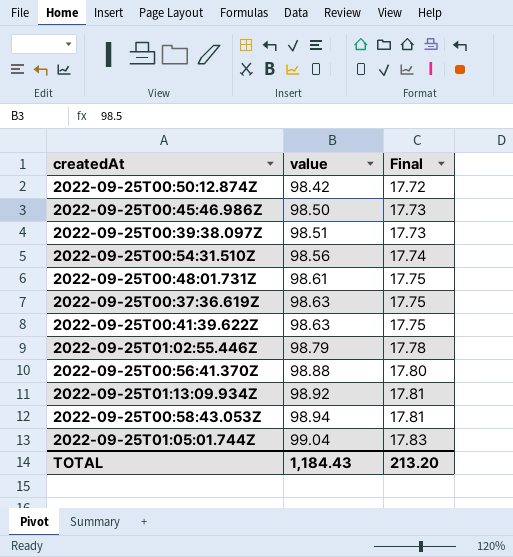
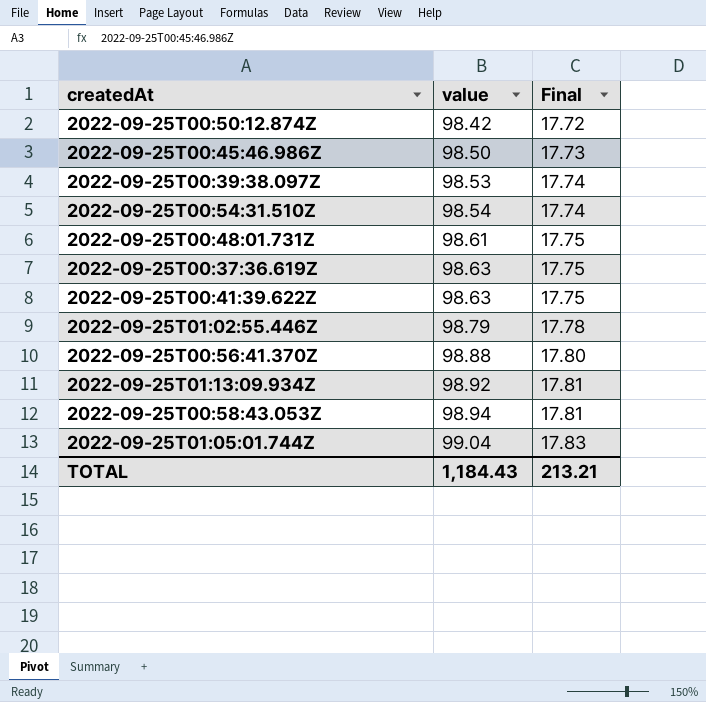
2022-09-25T00:39:38.097Z | value: 98.51 -> 98.53
2022-09-25T00:39:38.097Z | Final: 17.73 -> 17.74
2022-09-25T00:54:31.510Z | value: 98.56 -> 98.54
TOTAL | Final: 213.20 -> 213.21

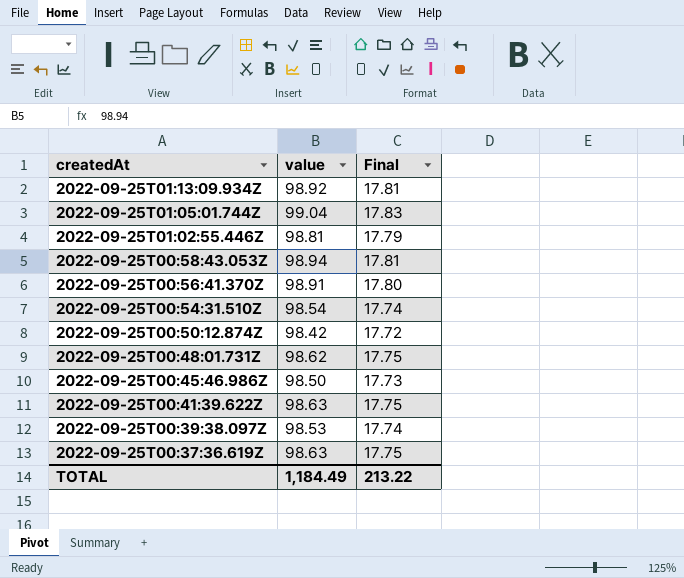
row order: value ascending -> createdAt descending
2022-09-25T01:02:55.446Z | value: 98.79 -> 98.81
2022-09-25T01:02:55.446Z | Final: 17.78 -> 17.79
2022-09-25T00:56:41.370Z | value: 98.88 -> 98.91
2022-09-25T00:48:01.731Z | value: 98.61 -> 98.62
TOTAL | value: 1,184.43 -> 1,184.49
TOTAL | Final: 213.21 -> 213.22

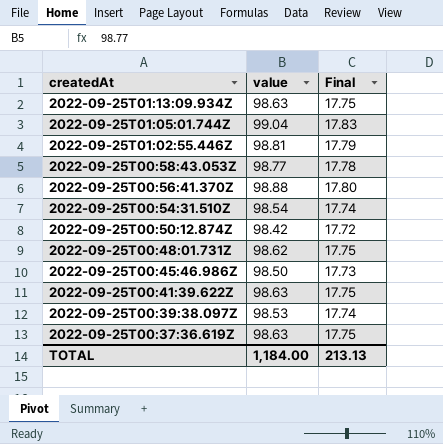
2022-09-25T01:13:09.934Z | value: 98.92 -> 98.63
2022-09-25T01:13:09.934Z | Final: 17.81 -> 17.75
2022-09-25T00:58:43.053Z | value: 98.94 -> 98.77
2022-09-25T00:58:43.053Z | Final: 17.81 -> 17.78
2022-09-25T00:56:41.370Z | value: 98.91 -> 98.88
TOTAL | value: 1,184.49 -> 1,184.00
TOTAL | Final: 213.22 -> 213.13

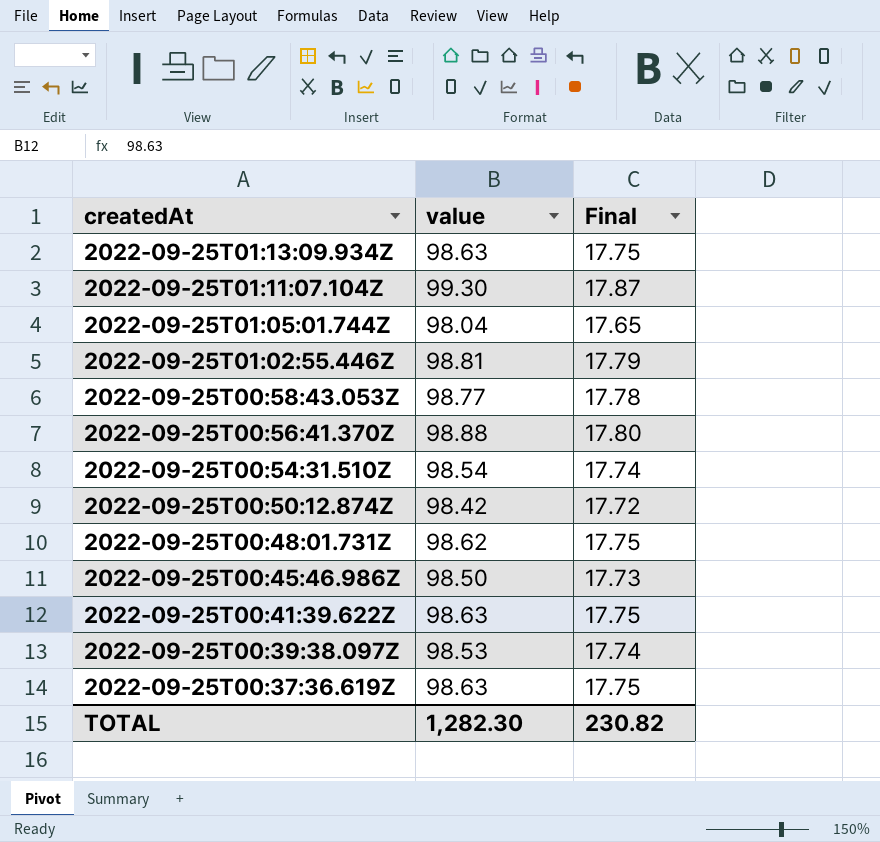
row 2022-09-25T01:11:07.104Z: none -> 99.30 | 17.87
2022-09-25T01:05:01.744Z | value: 99.04 -> 98.04
2022-09-25T01:05:01.744Z | Final: 17.83 -> 17.65
TOTAL | value: 1,184.00 -> 1,282.30
TOTAL | Final: 213.13 -> 230.82

